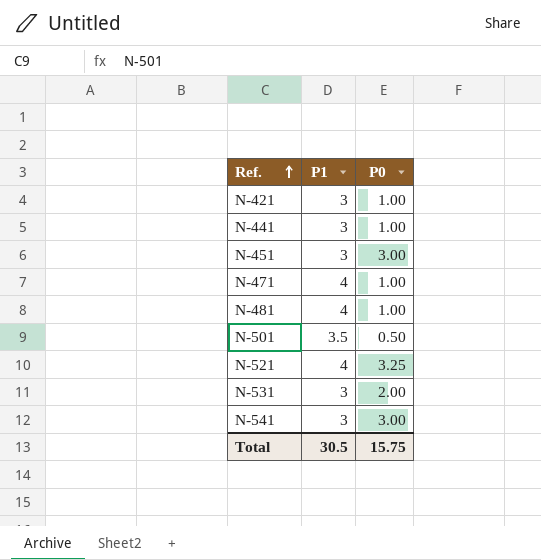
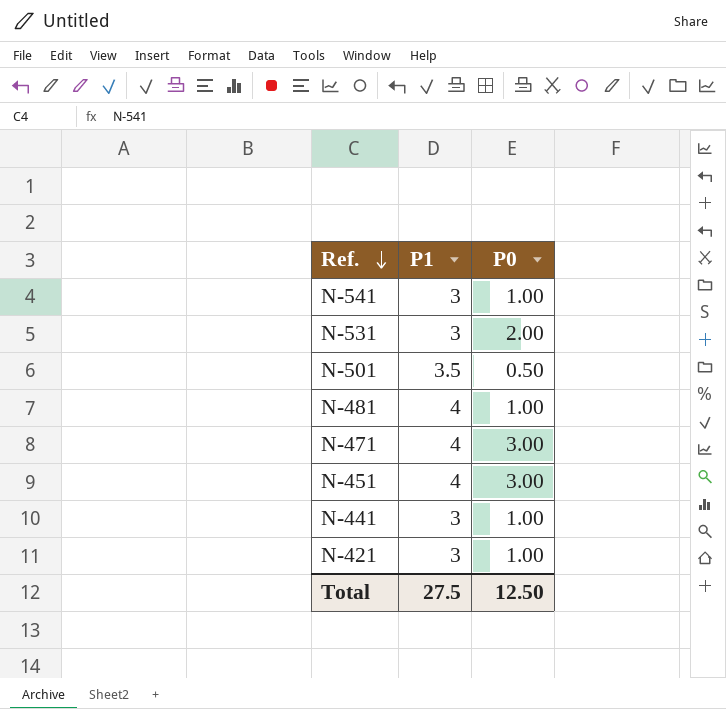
row order: Ref. ascending -> Ref. descending
row N-521: 4 | 3.25 -> none
N-541 | P0: 3.00 -> 1.00
N-471 | P0: 1.00 -> 3.00
N-451 | P1: 3 -> 4
Total | P1: 30.5 -> 27.5
Total | P0: 15.75 -> 12.50

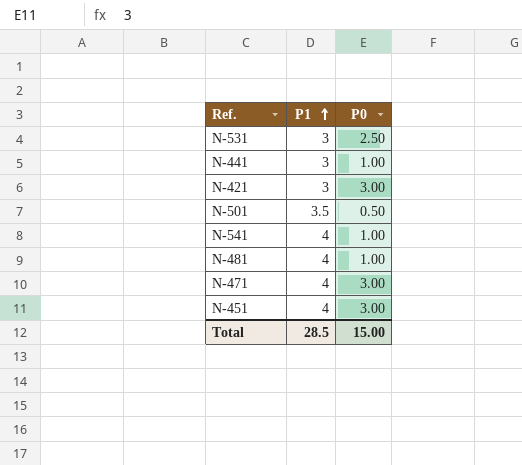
row order: Ref. descending -> P1 ascending
N-531 | P0: 2.00 -> 2.50
N-421 | P0: 1.00 -> 3.00
N-541 | P1: 3 -> 4
Total | P1: 27.5 -> 28.5
Total | P0: 12.50 -> 15.00

